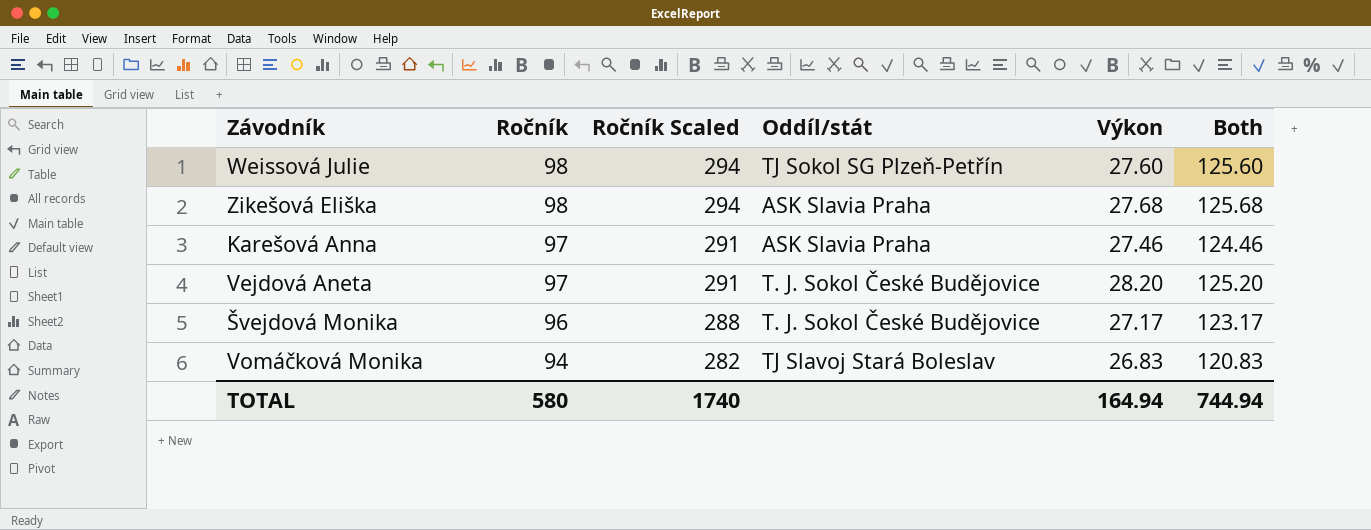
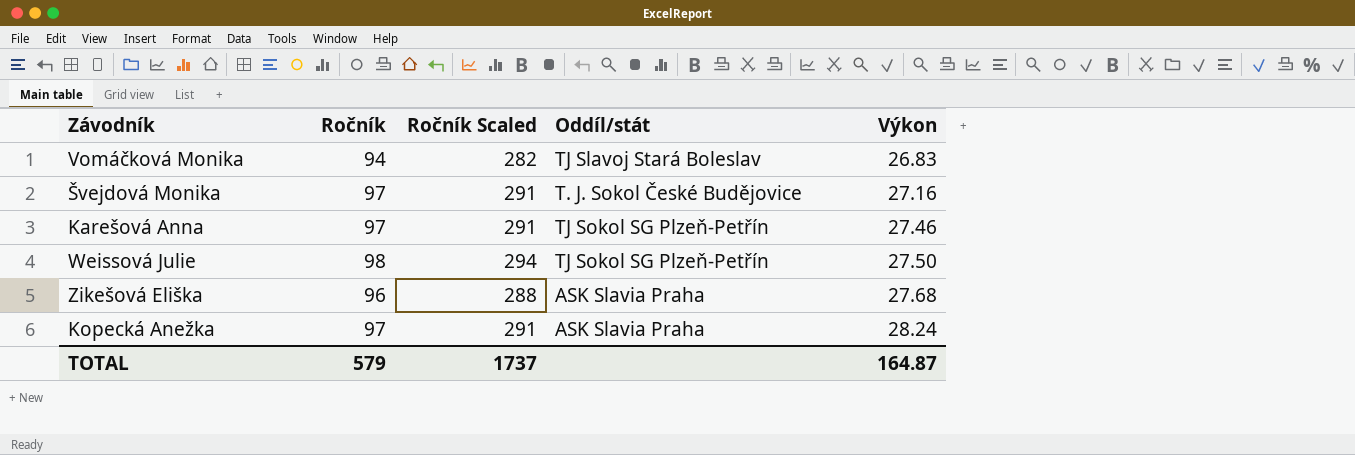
row order: Ročník descending -> Výkon ascending
column Both | formula: [Ročník] + [Výkon] -> none
row Vejdová Aneta: 97 | 291 | T. J. Sokol České Budějovice | 28.20 | 125.20 -> none
Švejdová Monika | Ročník: 96 -> 97
Švejdová Monika | Ročník Scaled: 288 -> 291
Švejdová Monika | Výkon: 27.17 -> 27.16
Karešová Anna | Oddíl/stát: ASK Slavia Praha -> TJ Sokol SG Plzeň-Petřín
Weissová Julie | Výkon: 27.60 -> 27.50
Zikešová Eliška | Ročník: 98 -> 96
Zikešová Eliška | Ročník Scaled: 294 -> 288
row Kopecká Anežka: none -> 97 | 291 | ASK Slavia Praha | 28.24
TOTAL | Ročník: 580 -> 579
TOTAL | Ročník Scaled: 1740 -> 1737
TOTAL | Výkon: 164.94 -> 164.87

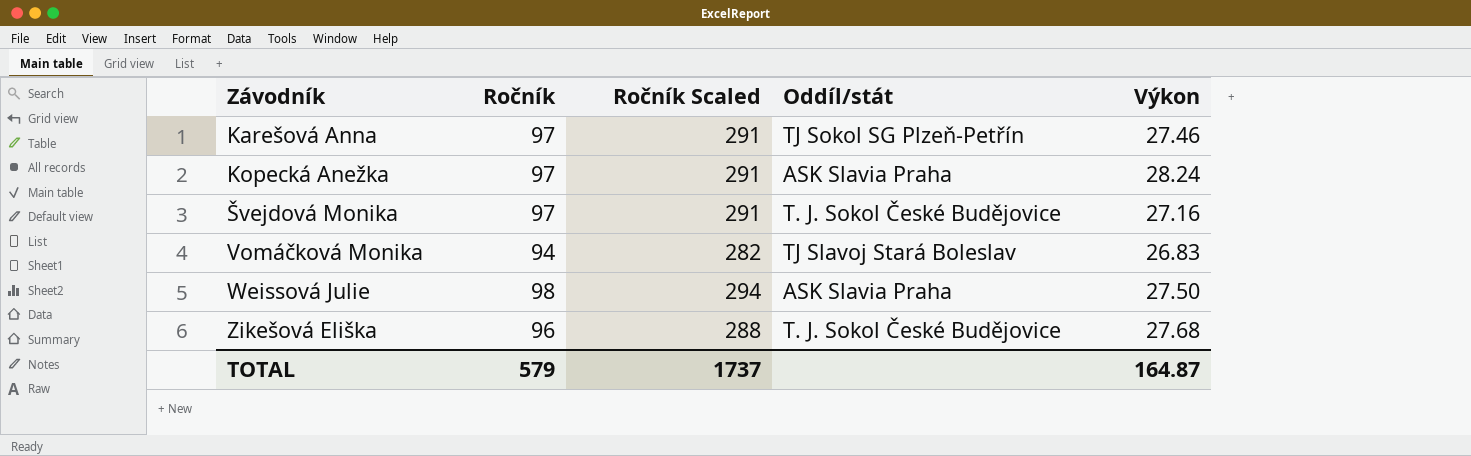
row order: Výkon ascending -> Závodník ascending
Weissová Julie | Oddíl/stát: TJ Sokol SG Plzeň-Petřín -> ASK Slavia Praha
Zikešová Eliška | Oddíl/stát: ASK Slavia Praha -> T. J. Sokol České Budějovice

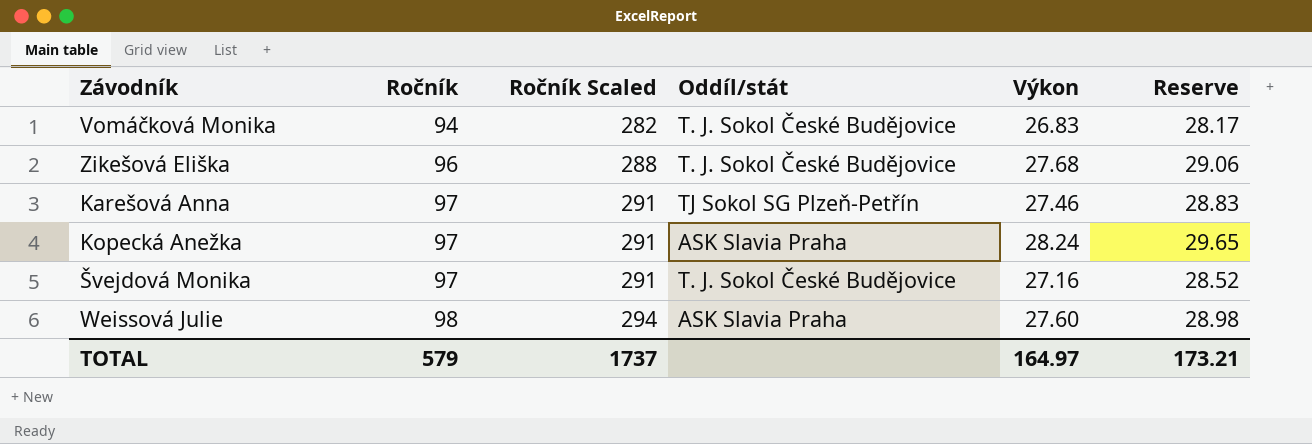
row order: Závodník ascending -> Ročník ascending
column Reserve | formula: none -> [Výkon] * 1.05
Vomáčková Monika | Oddíl/stát: TJ Slavoj Stará Boleslav -> T. J. Sokol České Budějovice
Weissová Julie | Výkon: 27.50 -> 27.60
TOTAL | Výkon: 164.87 -> 164.97

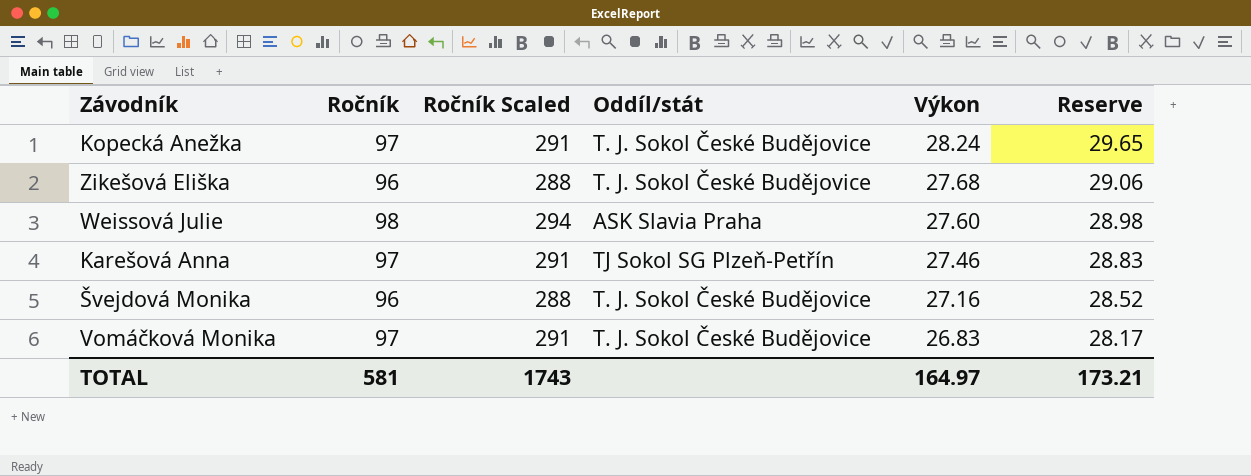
row order: Ročník ascending -> Výkon descending
Kopecká Anežka | Oddíl/stát: ASK Slavia Praha -> T. J. Sokol České Budějovice
Švejdová Monika | Ročník: 97 -> 96
Švejdová Monika | Ročník Scaled: 291 -> 288
Vomáčková Monika | Ročník: 94 -> 97
Vomáčková Monika | Ročník Scaled: 282 -> 291
TOTAL | Ročník: 579 -> 581
TOTAL | Ročník Scaled: 1737 -> 1743

